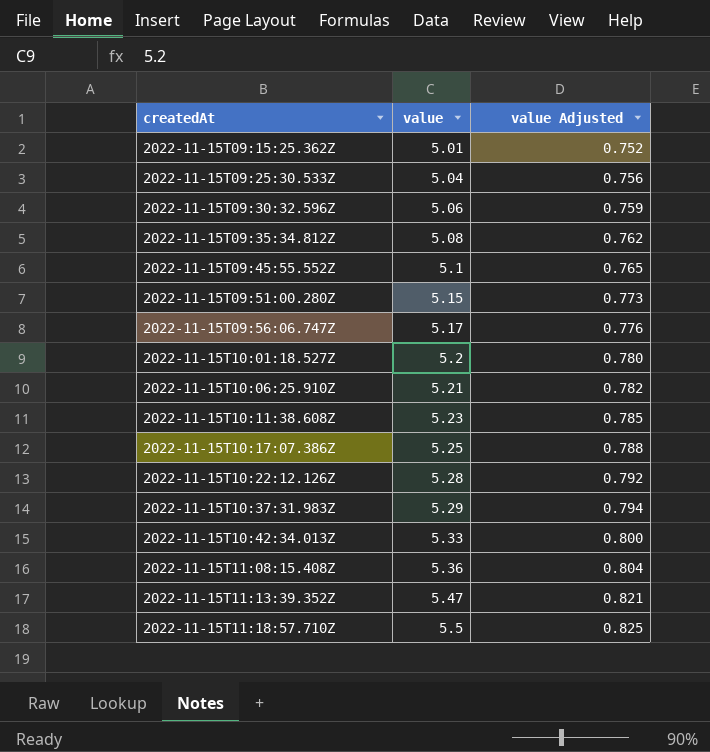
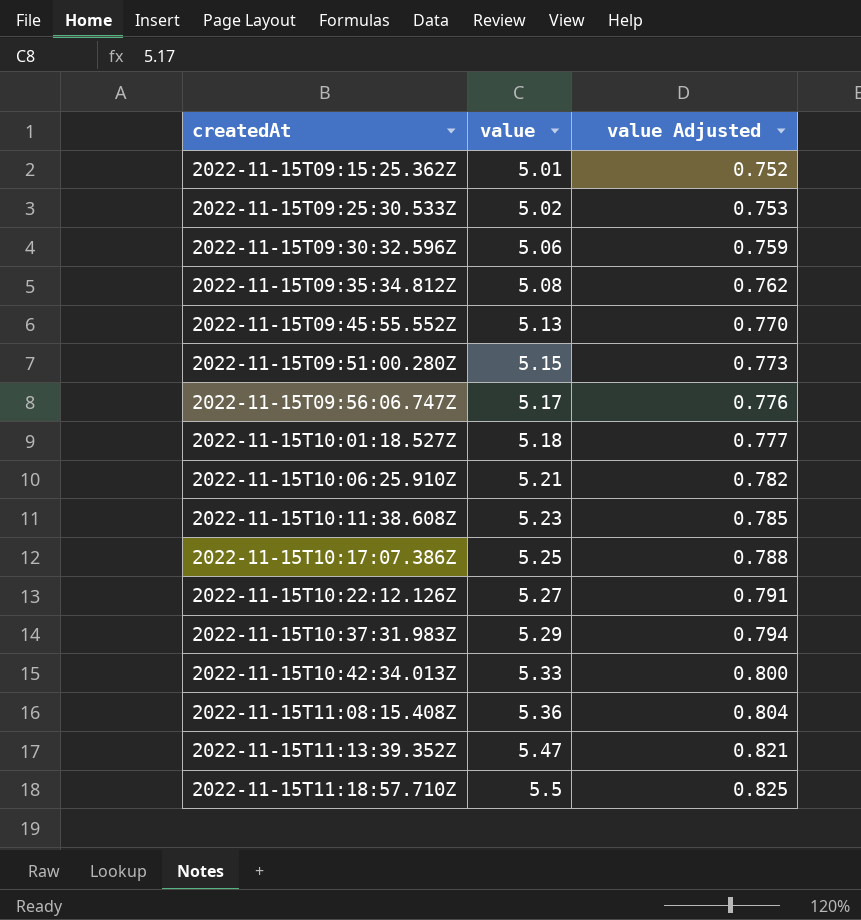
2022-11-15T09:25:30.533Z | value: 5.04 -> 5.02
2022-11-15T09:25:30.533Z | value Adjusted: 0.756 -> 0.753
2022-11-15T09:45:55.552Z | value: 5.1 -> 5.13
2022-11-15T09:45:55.552Z | value Adjusted: 0.765 -> 0.770
2022-11-15T10:01:18.527Z | value: 5.2 -> 5.18
2022-11-15T10:01:18.527Z | value Adjusted: 0.780 -> 0.777
2022-11-15T10:22:12.126Z | value: 5.28 -> 5.27
2022-11-15T10:22:12.126Z | value Adjusted: 0.792 -> 0.791

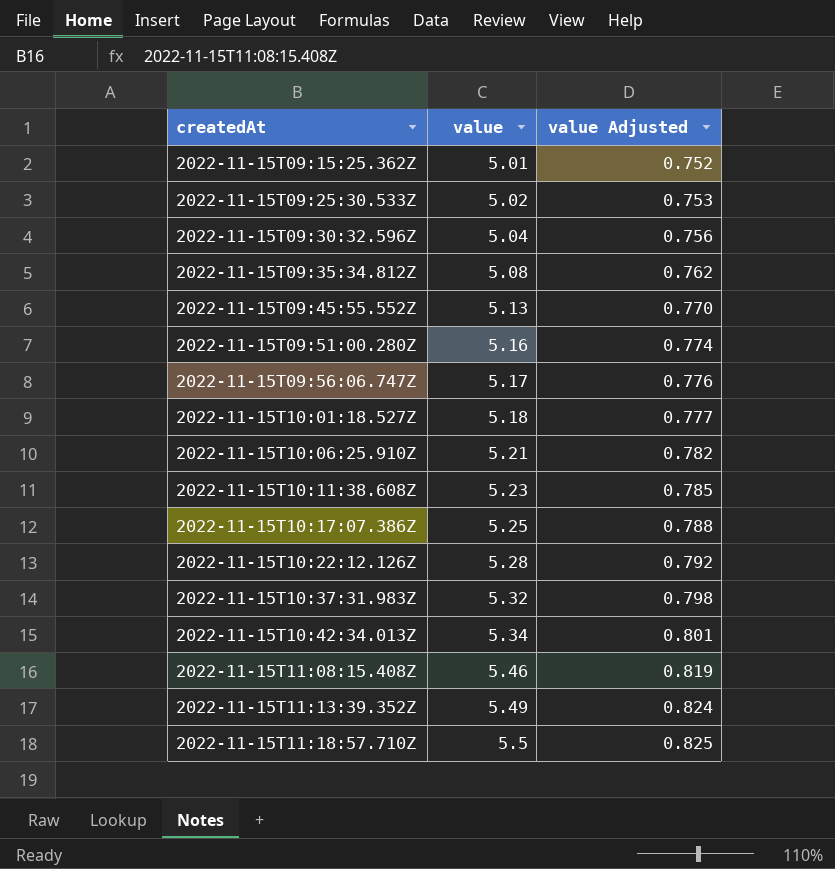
2022-11-15T09:30:32.596Z | value: 5.06 -> 5.04
2022-11-15T09:30:32.596Z | value Adjusted: 0.759 -> 0.756
2022-11-15T09:51:00.280Z | value: 5.15 -> 5.16
2022-11-15T09:51:00.280Z | value Adjusted: 0.773 -> 0.774
2022-11-15T10:22:12.126Z | value: 5.27 -> 5.28
2022-11-15T10:22:12.126Z | value Adjusted: 0.791 -> 0.792
2022-11-15T10:37:31.983Z | value: 5.29 -> 5.32
2022-11-15T10:37:31.983Z | value Adjusted: 0.794 -> 0.798
2022-11-15T10:42:34.013Z | value: 5.33 -> 5.34
2022-11-15T10:42:34.013Z | value Adjusted: 0.800 -> 0.801
2022-11-15T11:08:15.408Z | value: 5.36 -> 5.46
2022-11-15T11:08:15.408Z | value Adjusted: 0.804 -> 0.819
2022-11-15T11:13:39.352Z | value: 5.47 -> 5.49
2022-11-15T11:13:39.352Z | value Adjusted: 0.821 -> 0.824

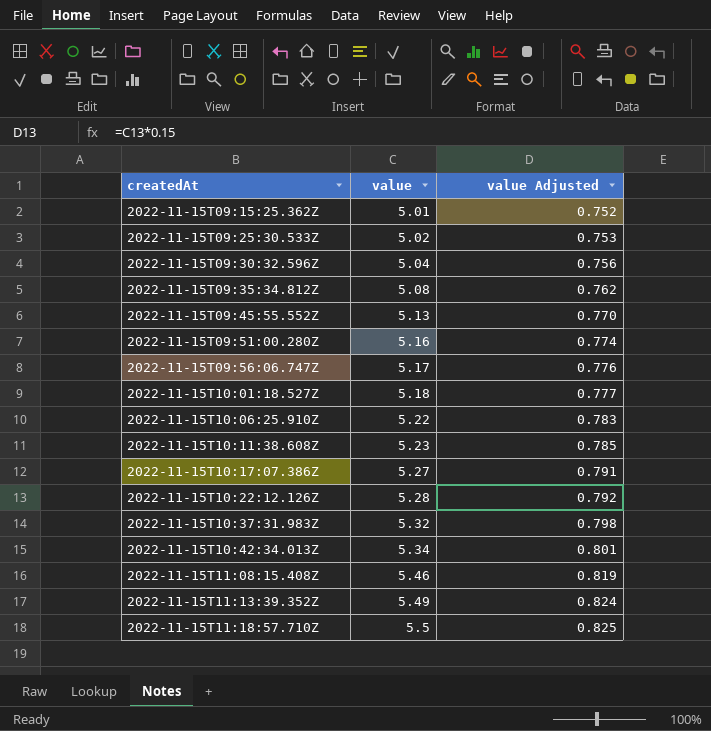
2022-11-15T10:06:25.910Z | value: 5.21 -> 5.22
2022-11-15T10:06:25.910Z | value Adjusted: 0.782 -> 0.783
2022-11-15T10:17:07.386Z | value: 5.25 -> 5.27
2022-11-15T10:17:07.386Z | value Adjusted: 0.788 -> 0.791

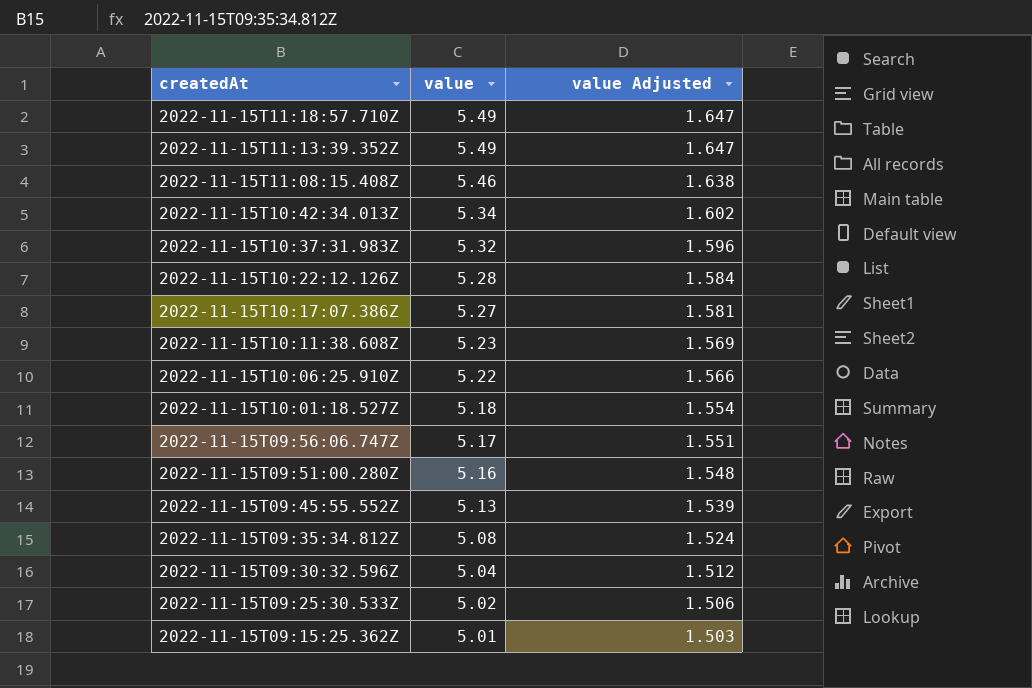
row order: createdAt ascending -> createdAt descending
column value Adjusted | formula: [value] * 0.15 -> [value] * 0.3
2022-11-15T11:18:57.710Z | value: 5.5 -> 5.49

